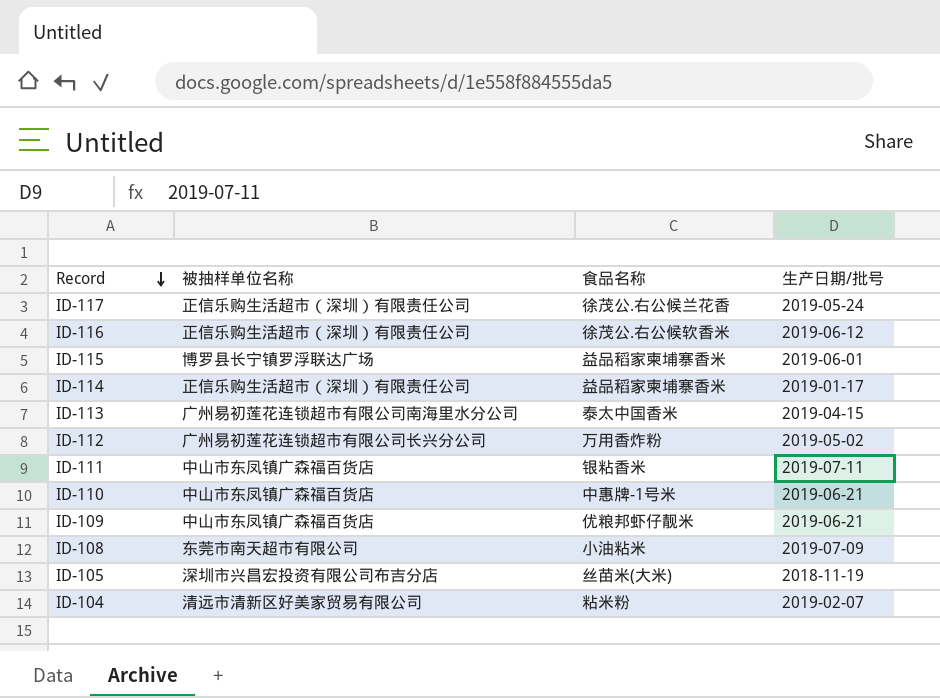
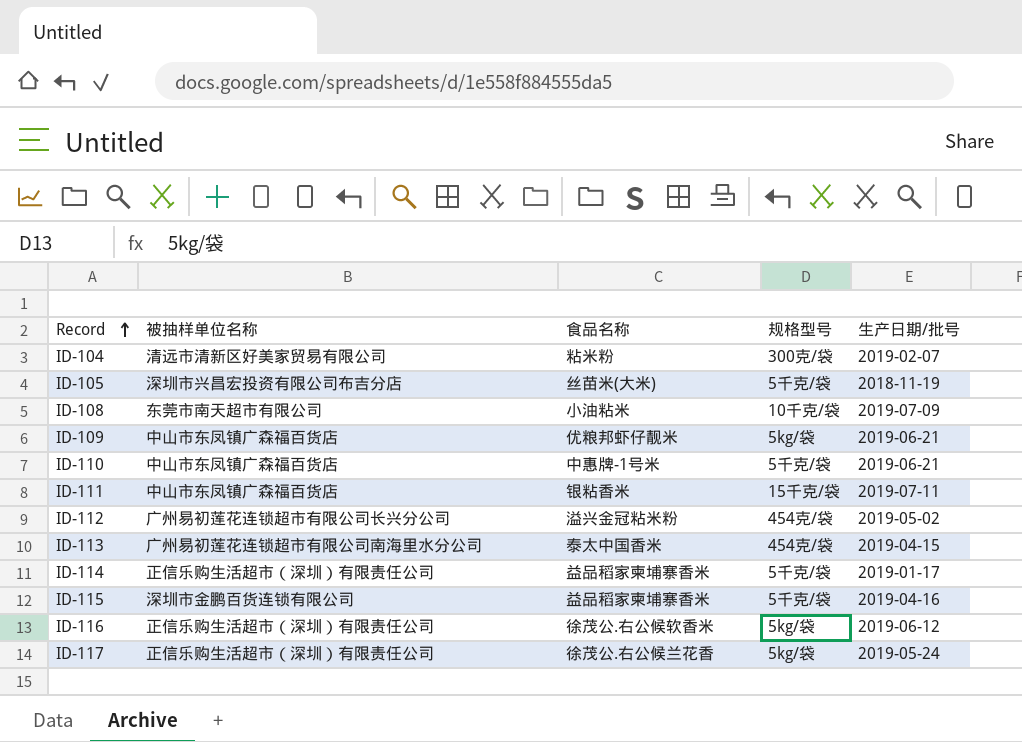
row order: Record descending -> Record ascending
column 规格型号 | position: none -> 4
ID-112 | 食品名称: 万用香炸粉 -> 溢兴金冠粘米粉
ID-115 | 被抽样单位名称: 博罗县长宁镇罗浮联达广场 -> 深圳市金鹏百货连锁有限公司
ID-115 | 生产日期/批号: 2019-06-01 -> 2019-04-16

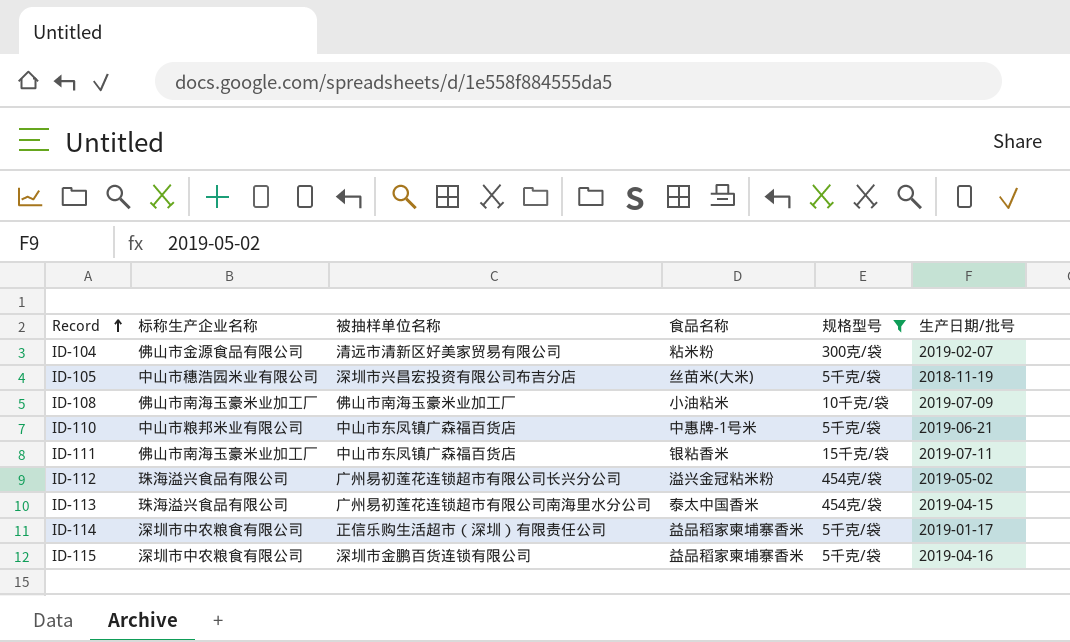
filter: none -> 规格型号 != 5kg/袋
column 标称生产企业名称 | position: none -> 2
ID-108 | 被抽样单位名称: 东莞市南天超市有限公司 -> 佛山市南海玉豪米业加工厂

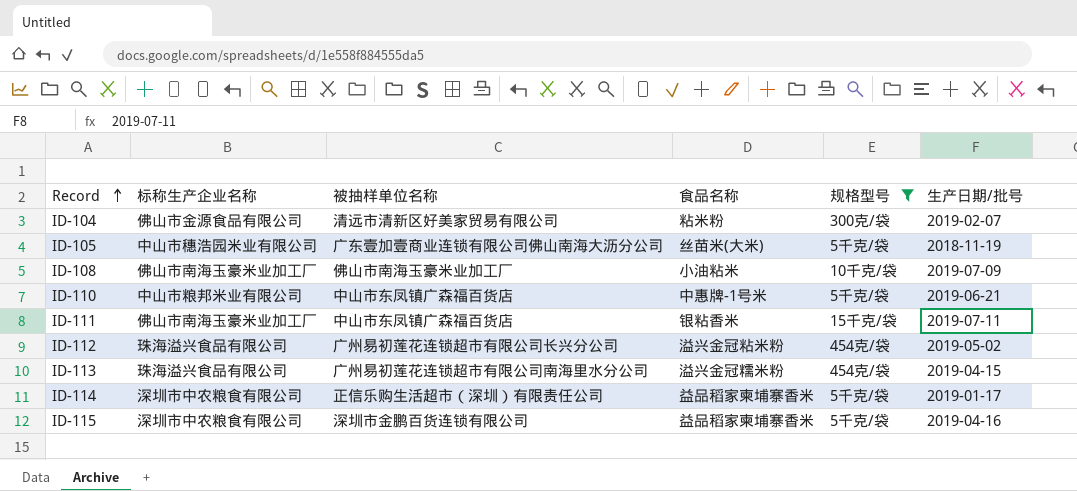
ID-105 | 被抽样单位名称: 深圳市兴昌宏投资有限公司布吉分店 -> 广东壹加壹商业连锁有限公司佛山南海大沥分公司
ID-113 | 食品名称: 泰太中国香米 -> 溢兴金冠糯米粉

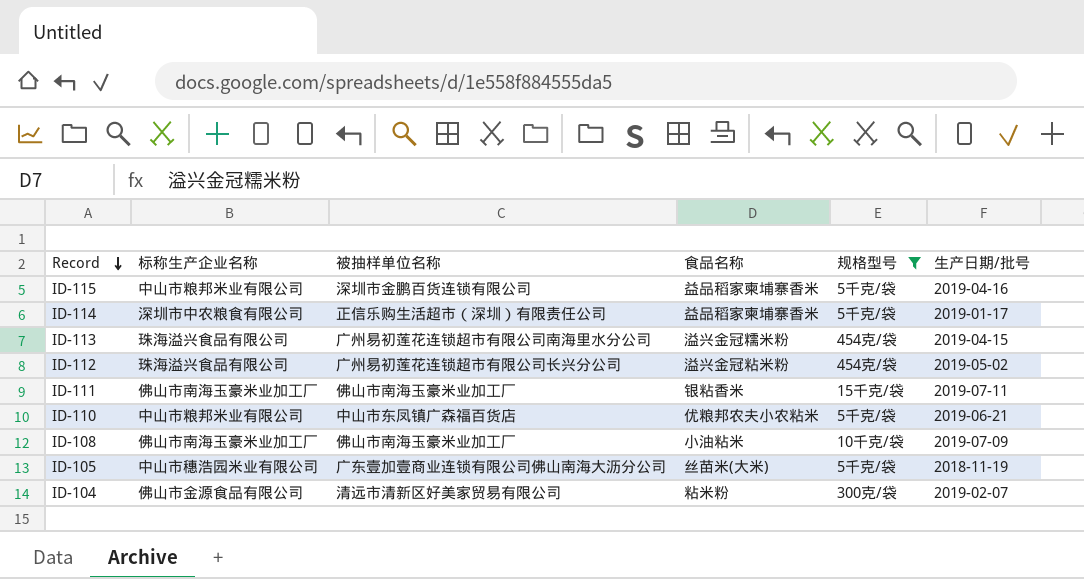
row order: Record ascending -> Record descending
ID-115 | 标称生产企业名称: 深圳市中农粮食有限公司 -> 中山市粮邦米业有限公司
ID-111 | 被抽样单位名称: 中山市东凤镇广森福百货店 -> 佛山市南海玉豪米业加工厂
ID-110 | 食品名称: 中惠牌-1号米 -> 优粮邦农夫小农粘米

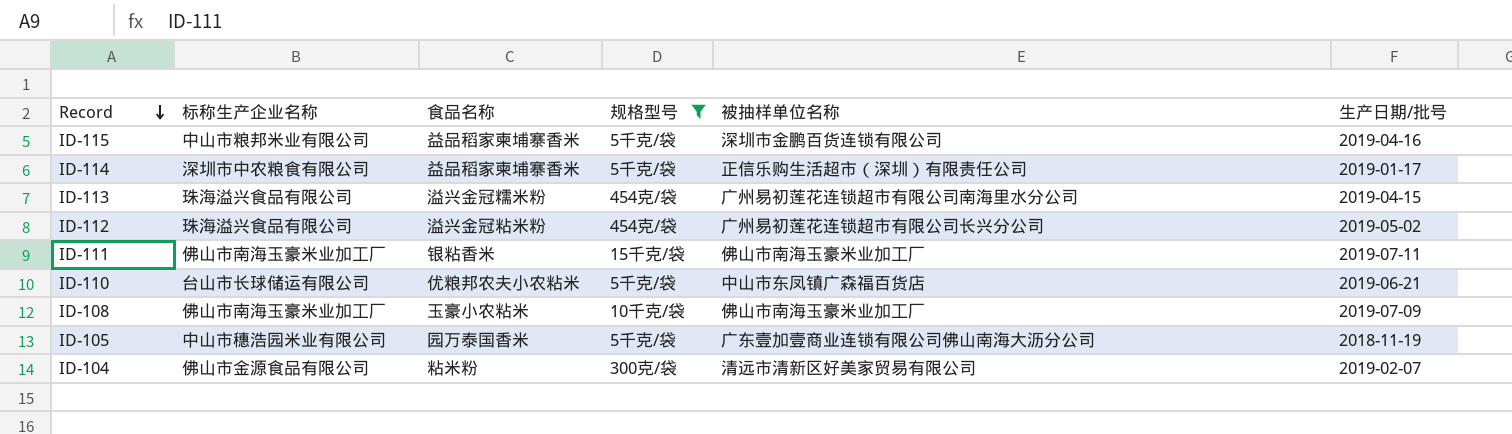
column 被抽样单位名称 | position: 3 -> 5
ID-110 | 标称生产企业名称: 中山市粮邦米业有限公司 -> 台山市长球储运有限公司
ID-108 | 食品名称: 小油粘米 -> 玉豪小农粘米
ID-105 | 食品名称: 丝苗米(大米) -> 园万泰国香米

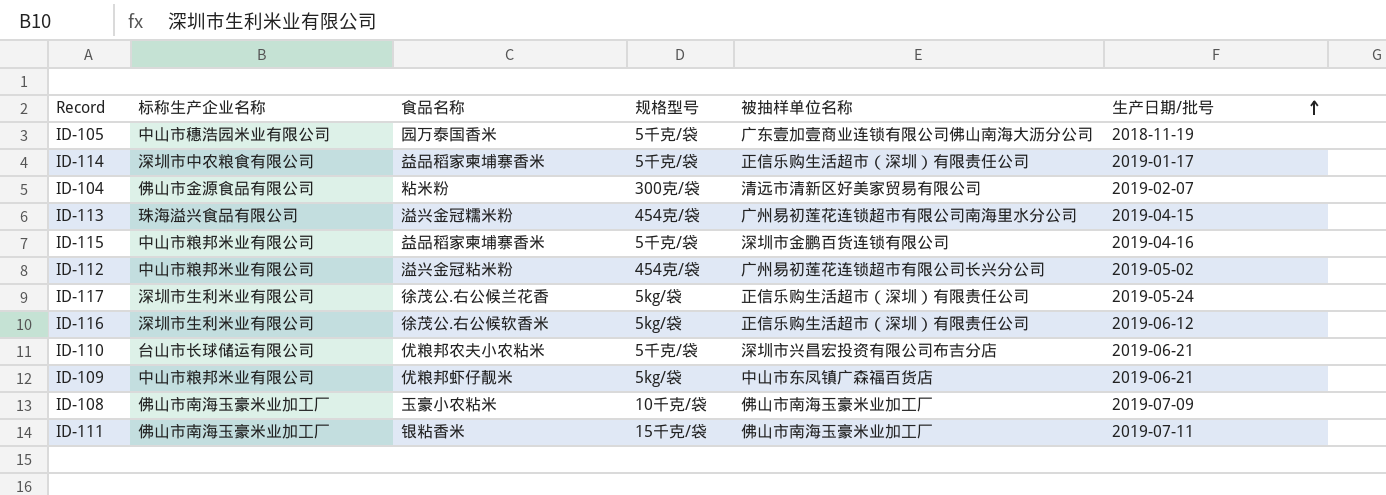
filter: 规格型号 != 5kg/袋 -> none
row order: Record descending -> 生产日期/批号 ascending
ID-112 | 标称生产企业名称: 珠海溢兴食品有限公司 -> 中山市粮邦米业有限公司
ID-110 | 被抽样单位名称: 中山市东凤镇广森福百货店 -> 深圳市兴昌宏投资有限公司布吉分店

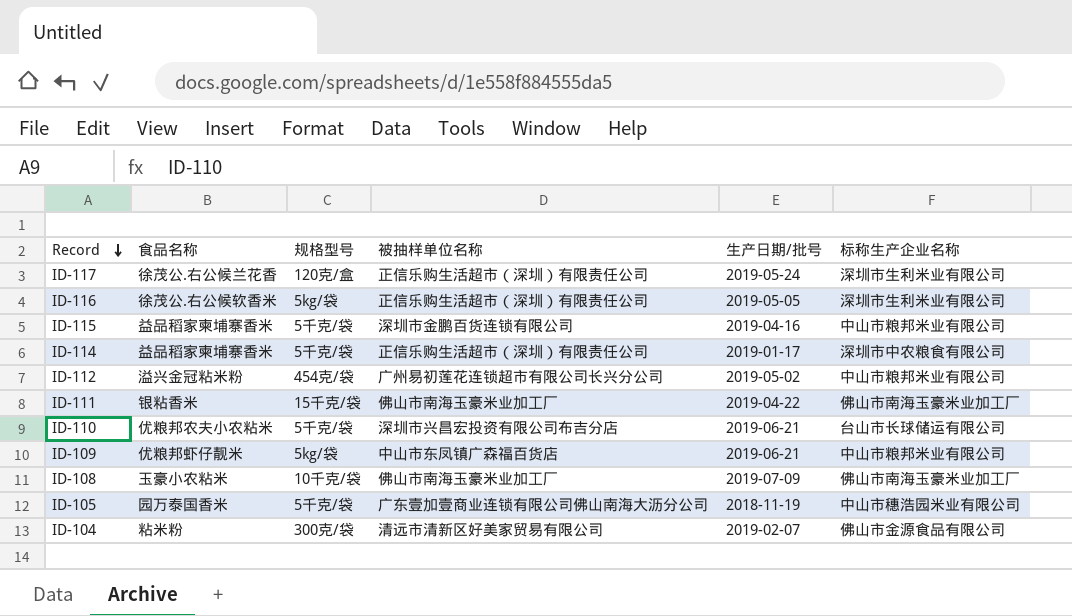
row order: 生产日期/批号 ascending -> Record descending
column 标称生产企业名称 | position: 2 -> 6
row ID-113: 珠海溢兴食品有限公司 | 溢兴金冠糯米粉 | 454克/袋 | 广州易初莲花连锁超市有限公司南海里水分公司 | 2019-04-15 -> none
ID-117 | 规格型号: 5kg/袋 -> 120克/盒
ID-116 | 生产日期/批号: 2019-06-12 -> 2019-05-05
ID-111 | 生产日期/批号: 2019-07-11 -> 2019-04-22

